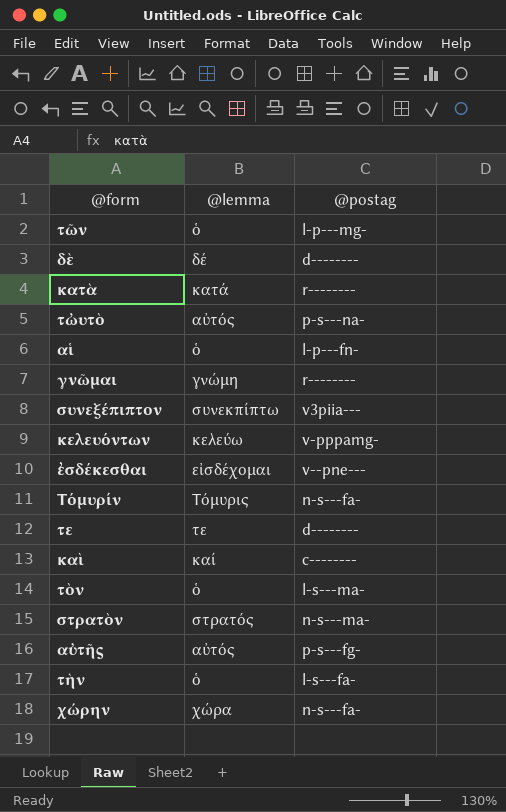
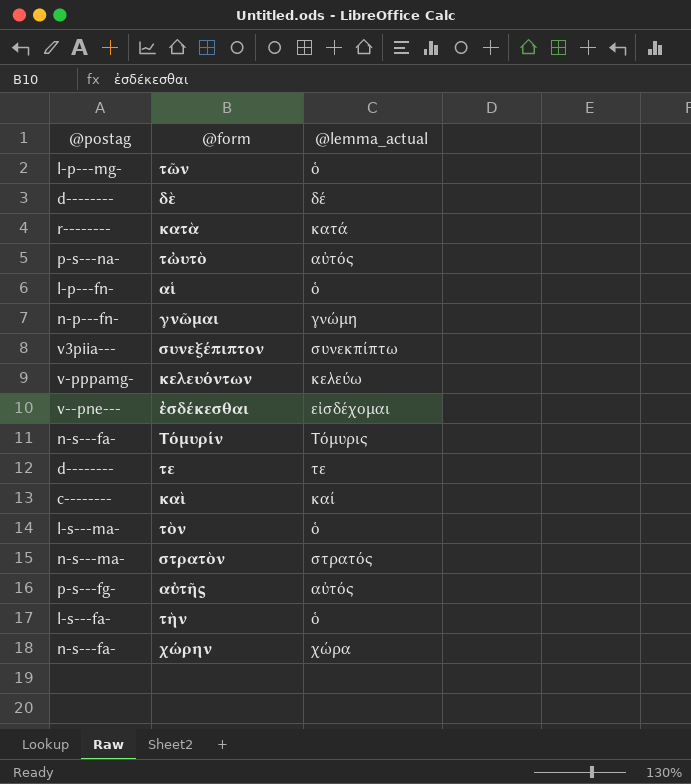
column @postag | position: 3 -> 1
column name: @lemma -> @lemma_actual
γνῶμαι | @postag: r-------- -> n-p---fn-

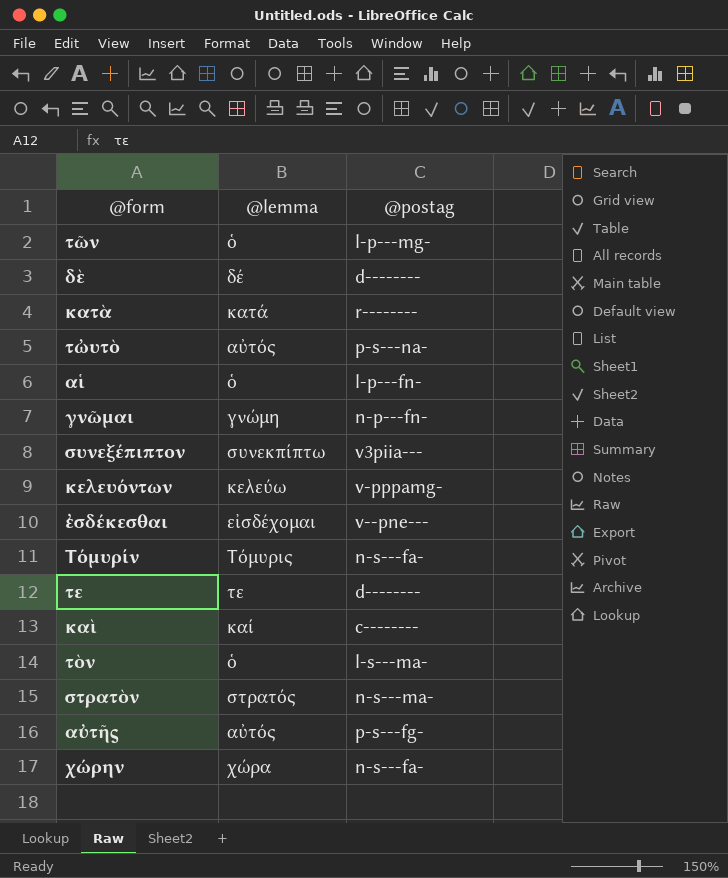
column name: @lemma_actual -> @lemma
column @postag | position: 1 -> 3
row τὴν: l-s---fa- | ὁ -> none

